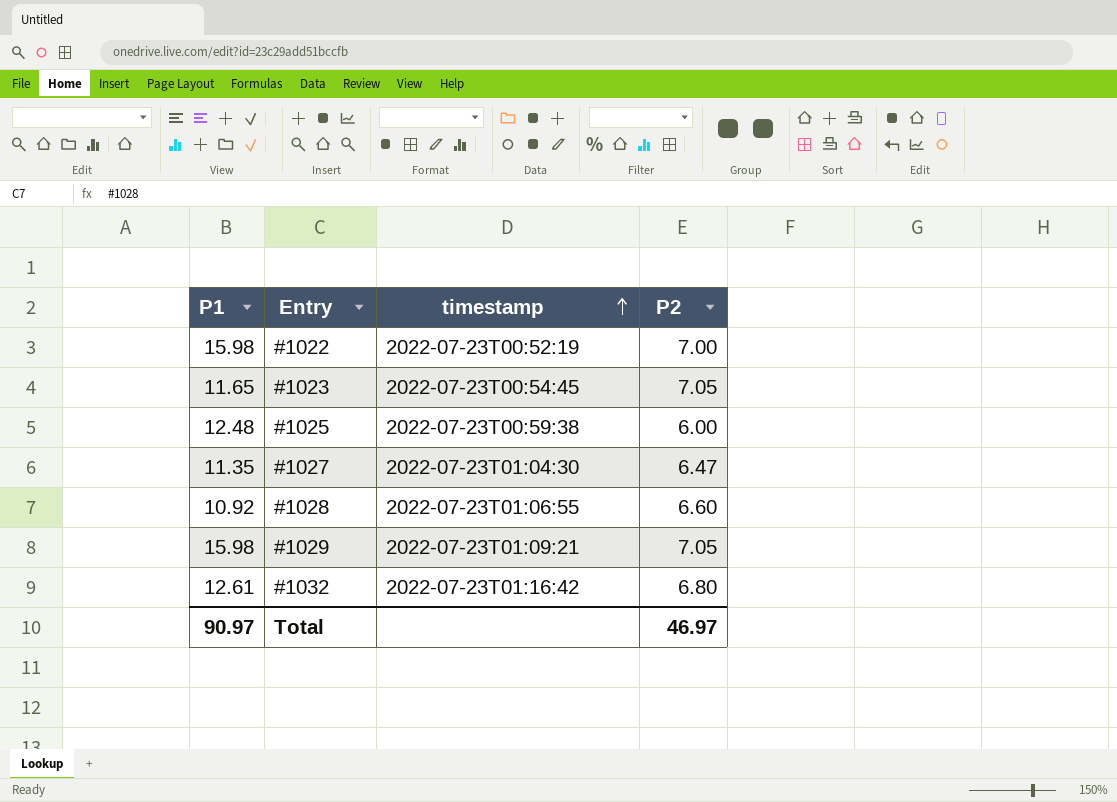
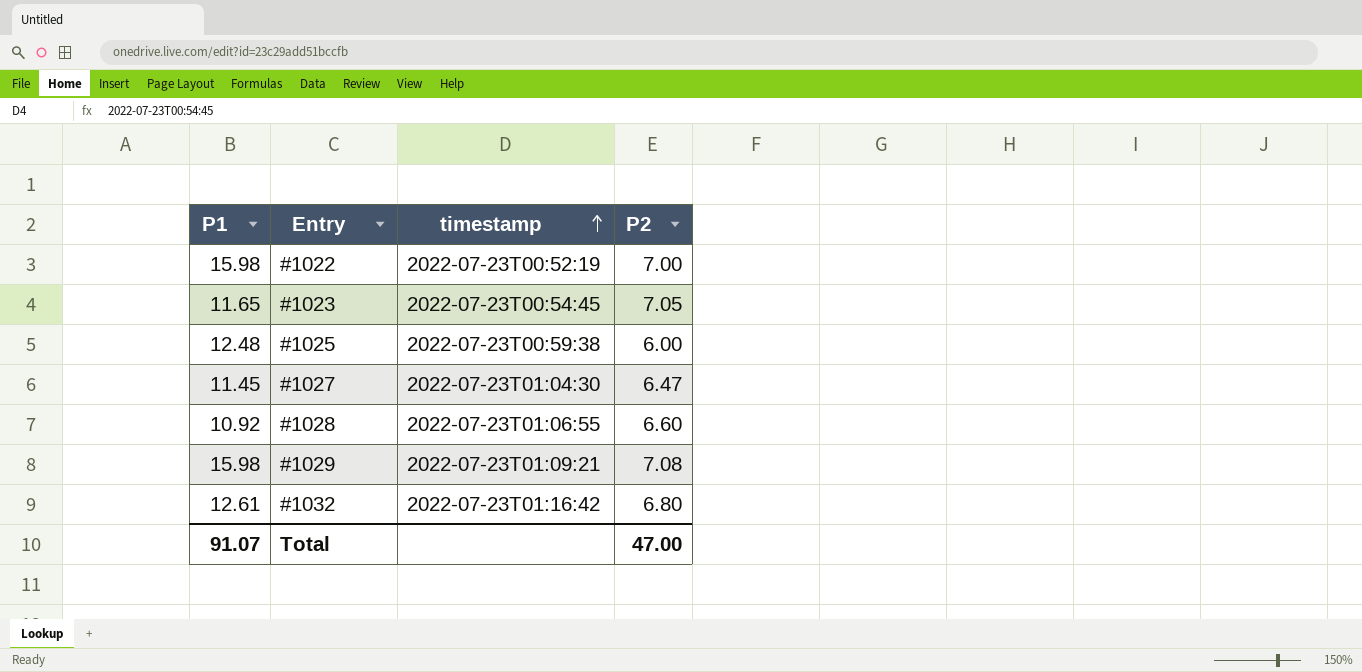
#1027 | P1: 11.35 -> 11.45
#1029 | P2: 7.05 -> 7.08
Total | P1: 90.97 -> 91.07
Total | P2: 46.97 -> 47.00

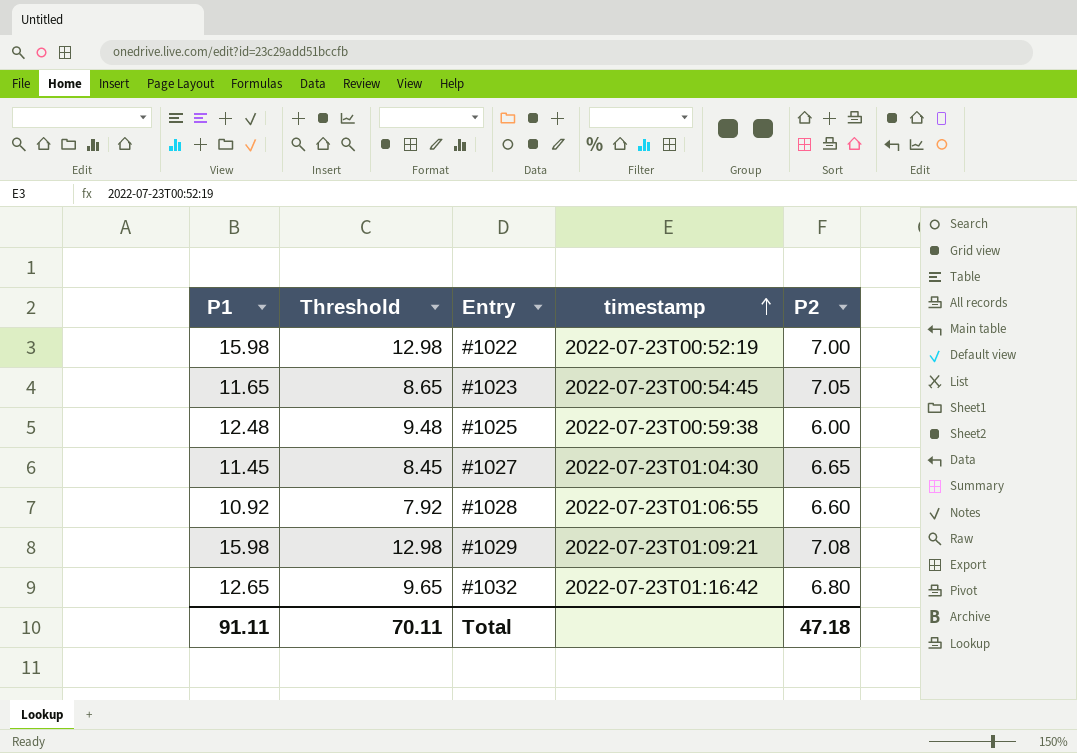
column Threshold | formula: none -> [P1] - 3
#1027 | P2: 6.47 -> 6.65
#1032 | P1: 12.61 -> 12.65
Total | P1: 91.07 -> 91.11
Total | P2: 47.00 -> 47.18

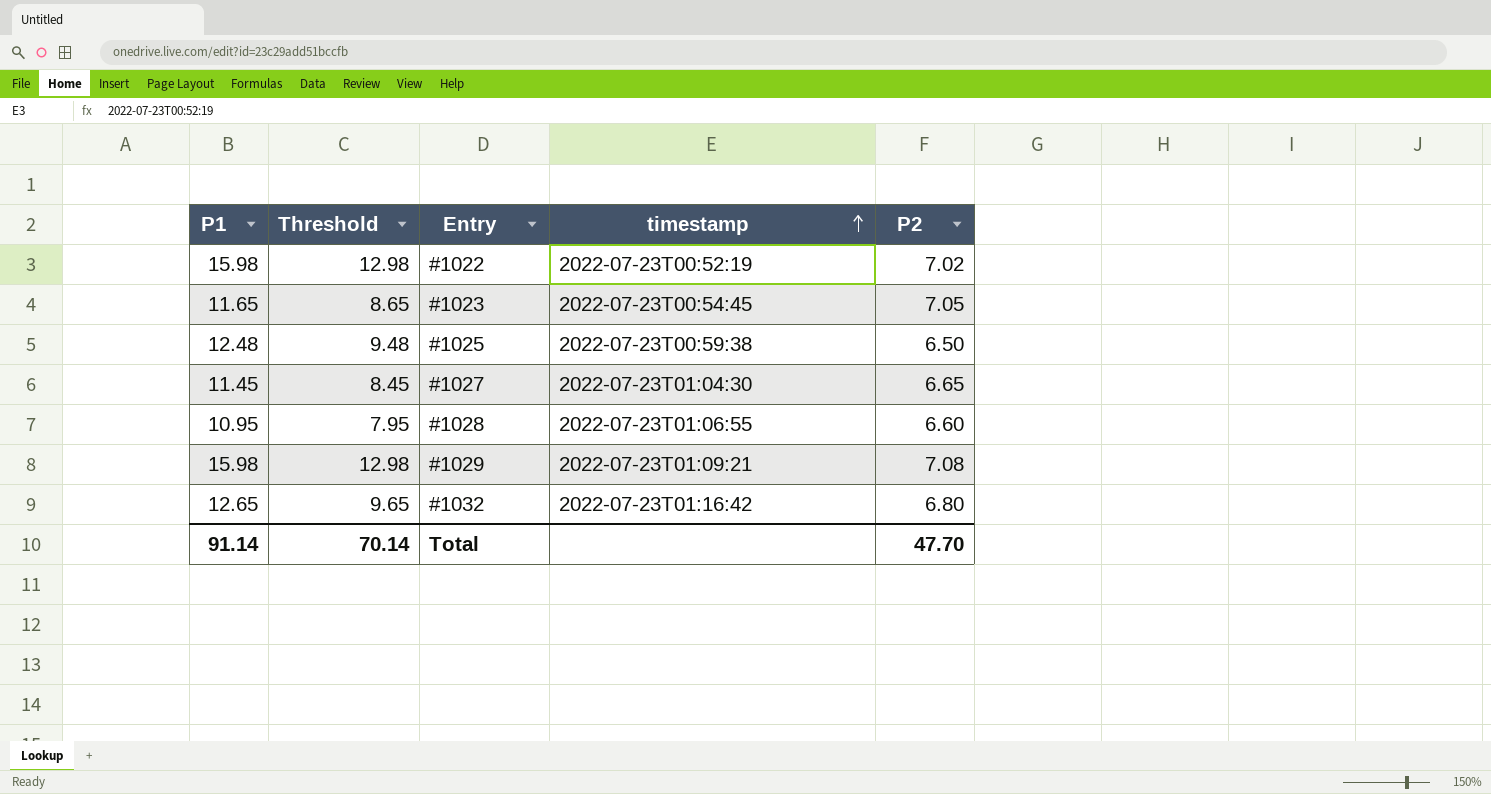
#1022 | P2: 7.00 -> 7.02
#1025 | P2: 6.00 -> 6.50
#1028 | P1: 10.92 -> 10.95
#1028 | Threshold: 7.92 -> 7.95
Total | P1: 91.11 -> 91.14
Total | Threshold: 70.11 -> 70.14
Total | P2: 47.18 -> 47.70

